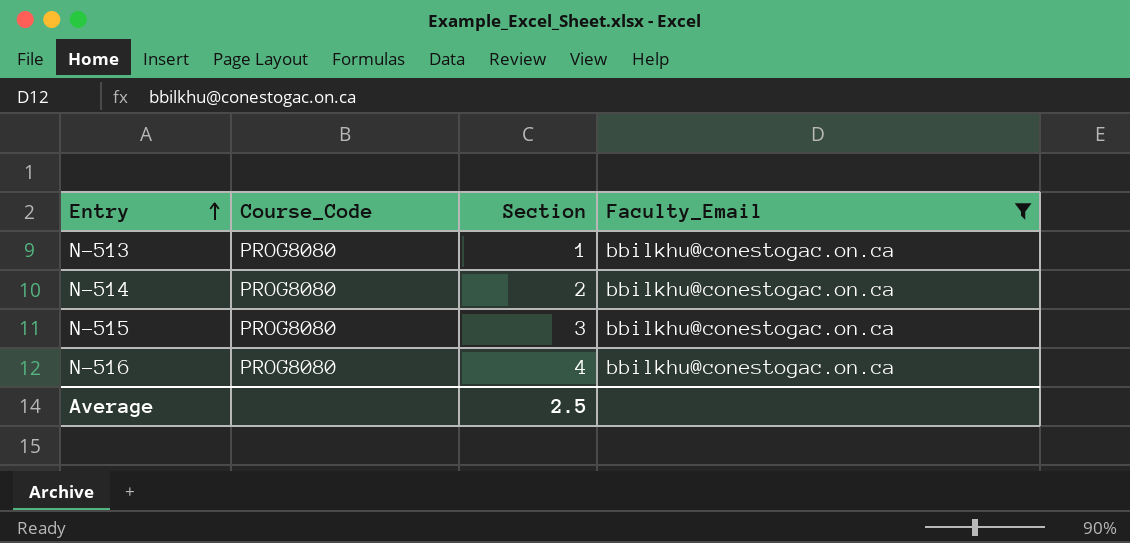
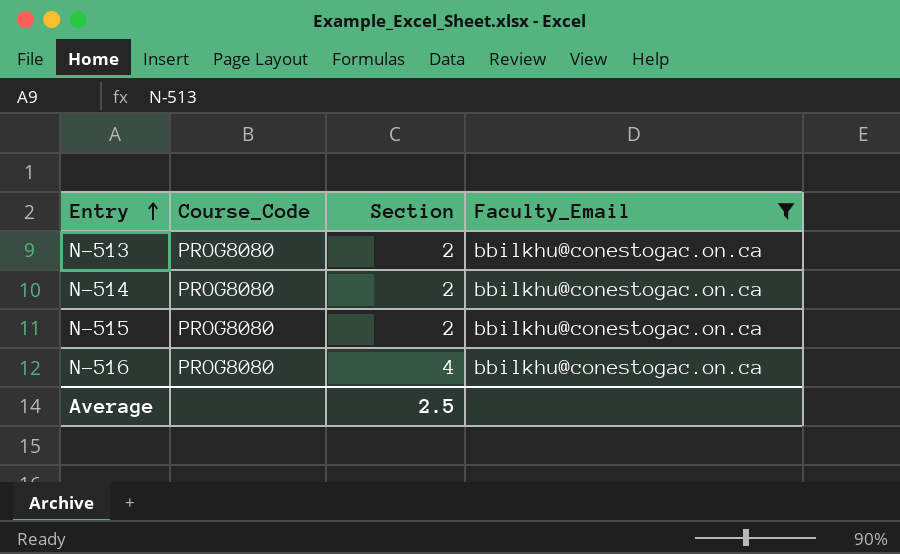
N-513 | Section: 1 -> 2
N-515 | Section: 3 -> 2

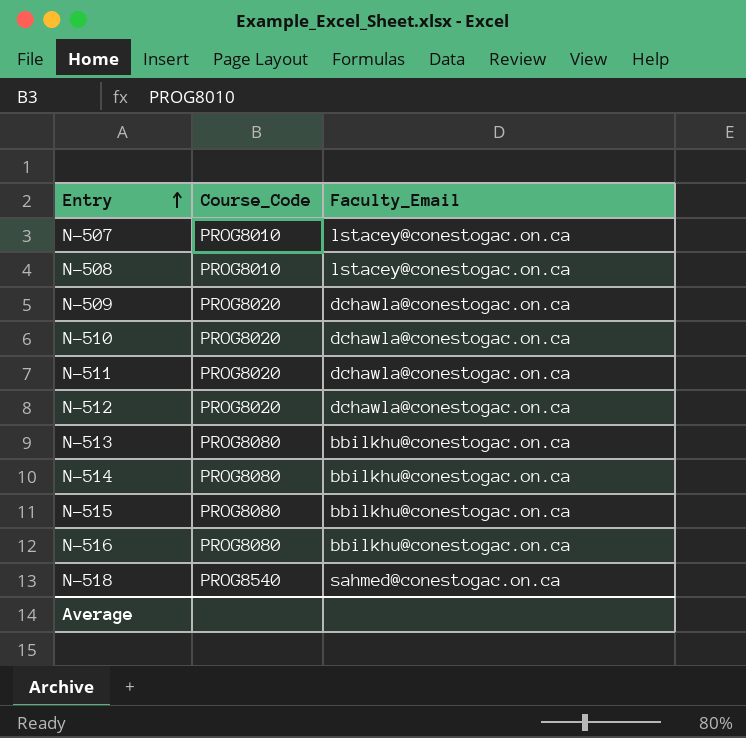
filter: Faculty_Email = bbilkhu@conestogac.on.ca -> none
column Section | position: 3 -> none

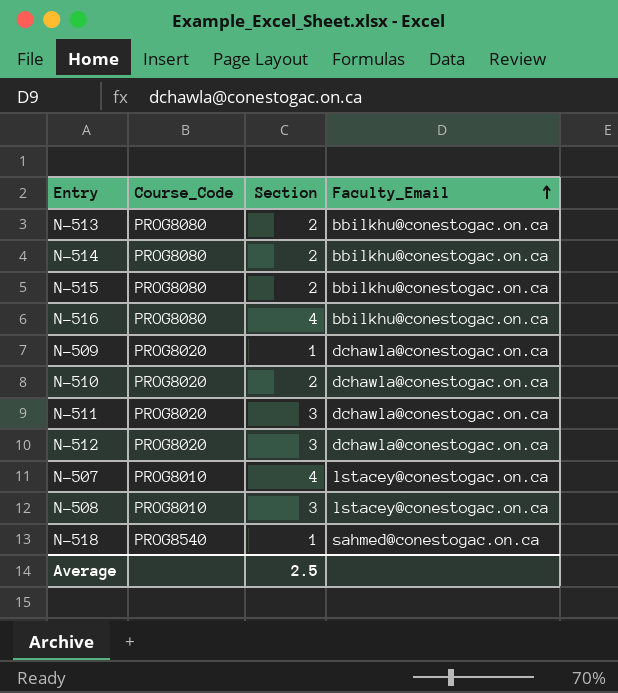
row order: Entry ascending -> Faculty_Email ascending
column Section | position: none -> 3

